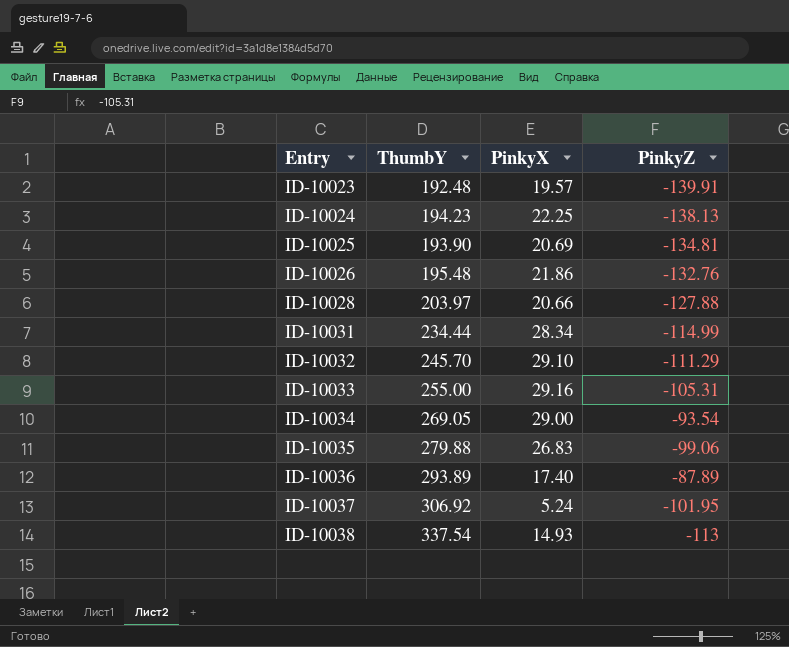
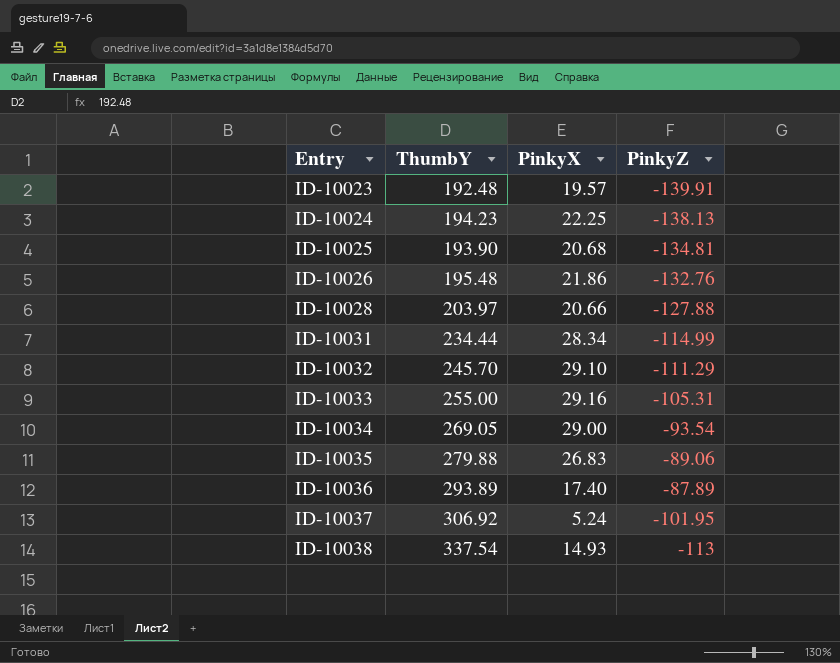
ID-10025 | PinkyX: 20.69 -> 20.68
ID-10035 | PinkyZ: -99.06 -> -89.06

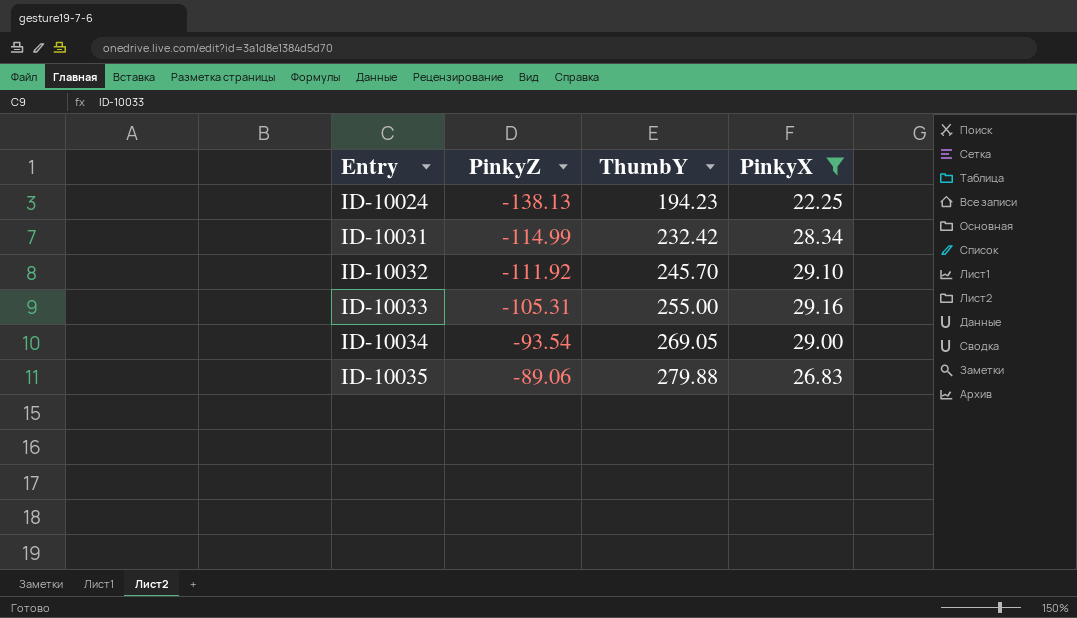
filter: none -> PinkyX >= 22.25
column PinkyZ | position: 4 -> 2
ID-10031 | ThumbY: 234.44 -> 232.42
ID-10032 | PinkyZ: -111.29 -> -111.92

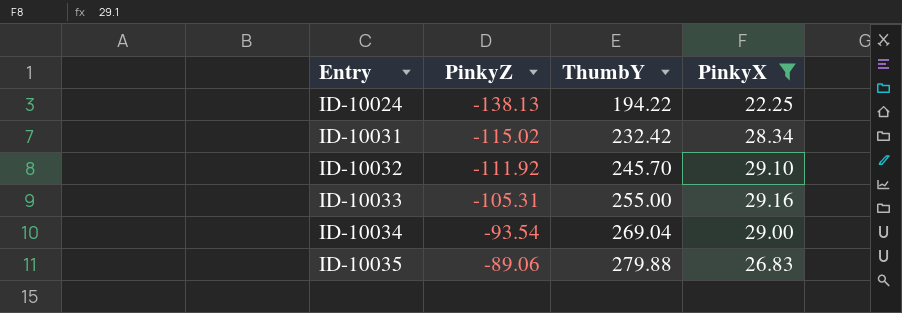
ID-10024 | ThumbY: 194.23 -> 194.22
ID-10031 | PinkyZ: -114.99 -> -115.02
ID-10034 | ThumbY: 269.05 -> 269.04

